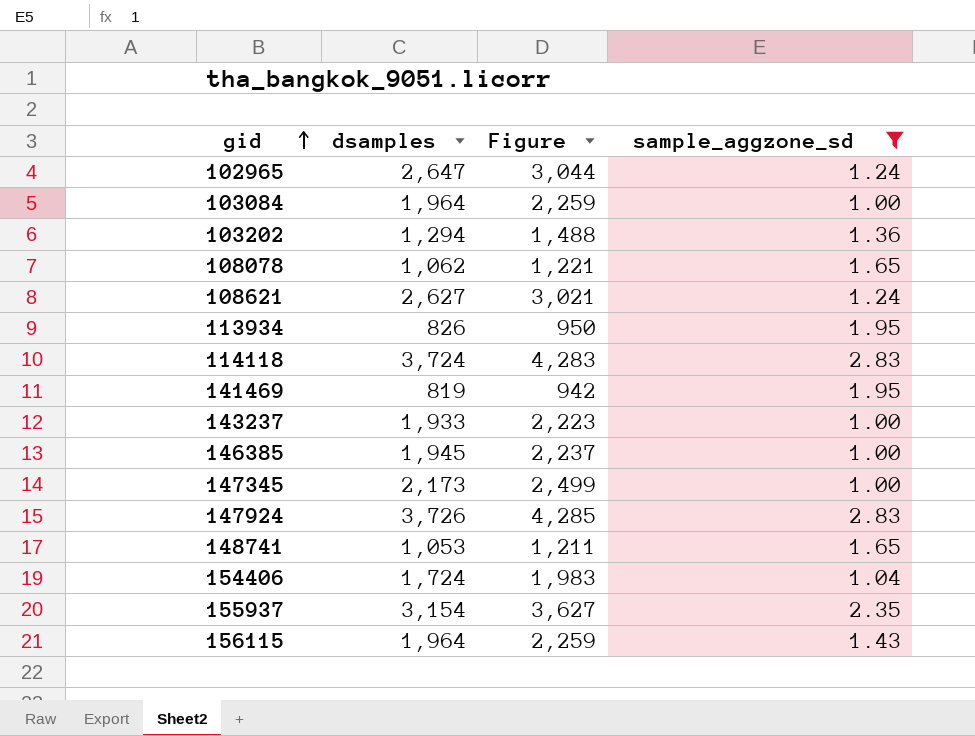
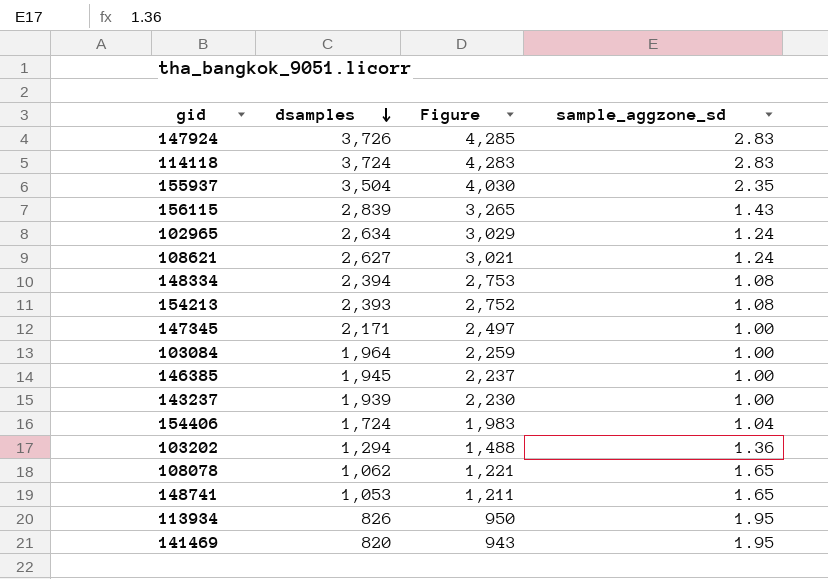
filter: sample_aggzone_sd != 1.08 -> none
row order: gid ascending -> dsamples descending
155937 | dsamples: 3,154 -> 3,504
155937 | Figure: 3,627 -> 4,030
156115 | dsamples: 1,964 -> 2,839
156115 | Figure: 2,259 -> 3,265
102965 | dsamples: 2,647 -> 2,634
102965 | Figure: 3,044 -> 3,029
147345 | dsamples: 2,173 -> 2,171
147345 | Figure: 2,499 -> 2,497
143237 | dsamples: 1,933 -> 1,939
143237 | Figure: 2,223 -> 2,230
141469 | dsamples: 819 -> 820
141469 | Figure: 942 -> 943

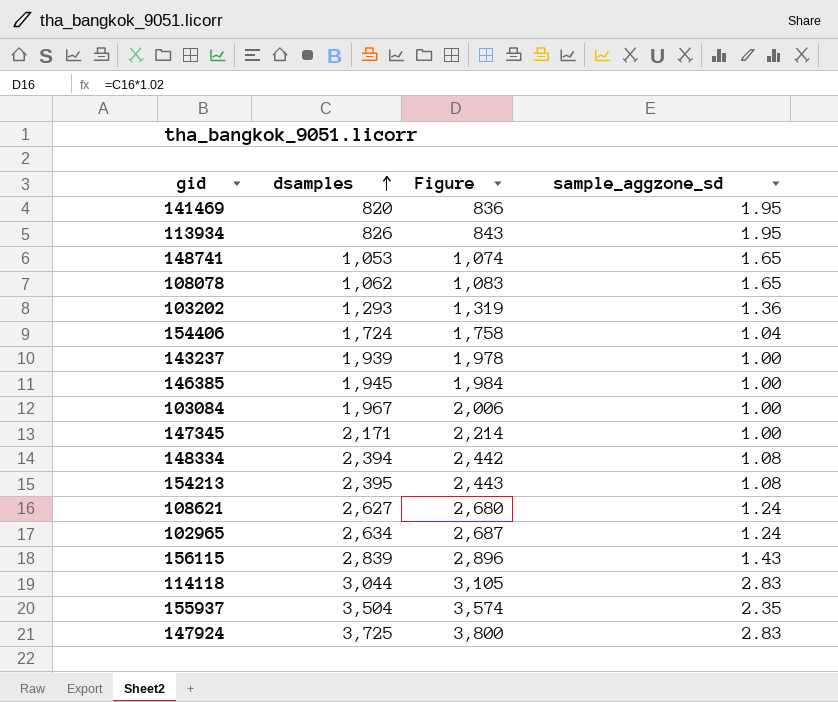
row order: dsamples descending -> dsamples ascending
column Figure | formula: [dsamples] * 1.15 -> [dsamples] * 1.02
103202 | dsamples: 1,294 -> 1,293
103084 | dsamples: 1,964 -> 1,967
154213 | dsamples: 2,393 -> 2,395
114118 | dsamples: 3,724 -> 3,044
147924 | dsamples: 3,726 -> 3,725

